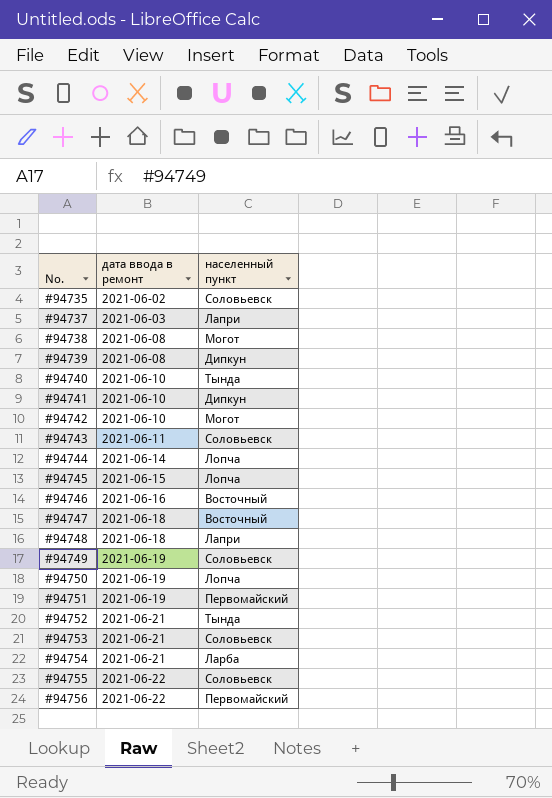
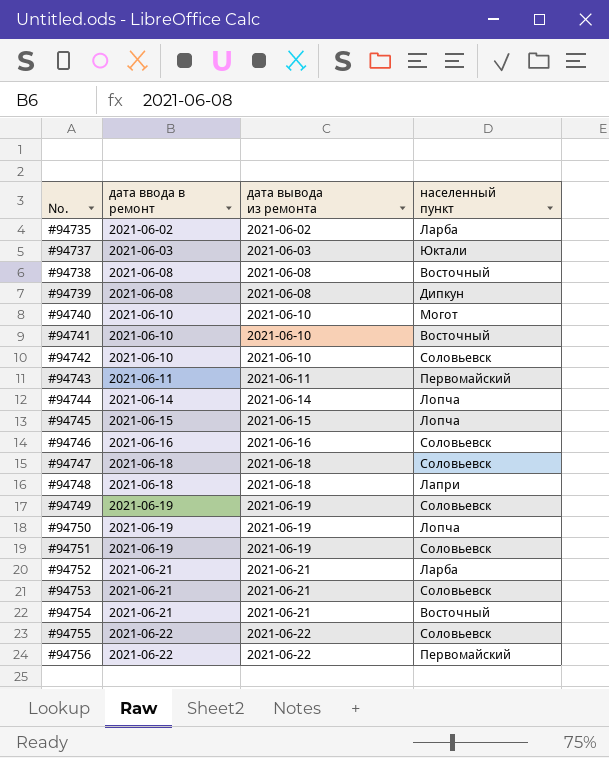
column дата вывода из ремонта | position: none -> 3
#94735 | населенный пункт: Соловьевск -> Ларба
#94737 | населенный пункт: Лапри -> Юктали
#94738 | населенный пункт: Могот -> Восточный
#94740 | населенный пункт: Тында -> Могот
#94741 | населенный пункт: Дипкун -> Восточный
#94742 | населенный пункт: Могот -> Соловьевск
#94743 | населенный пункт: Соловьевск -> Первомайский
#94746 | населенный пункт: Восточный -> Соловьевск
#94747 | населенный пункт: Восточный -> Соловьевск
#94751 | населенный пункт: Первомайский -> Соловьевск
#94752 | населенный пункт: Тында -> Ларба
#94754 | населенный пункт: Ларба -> Восточный

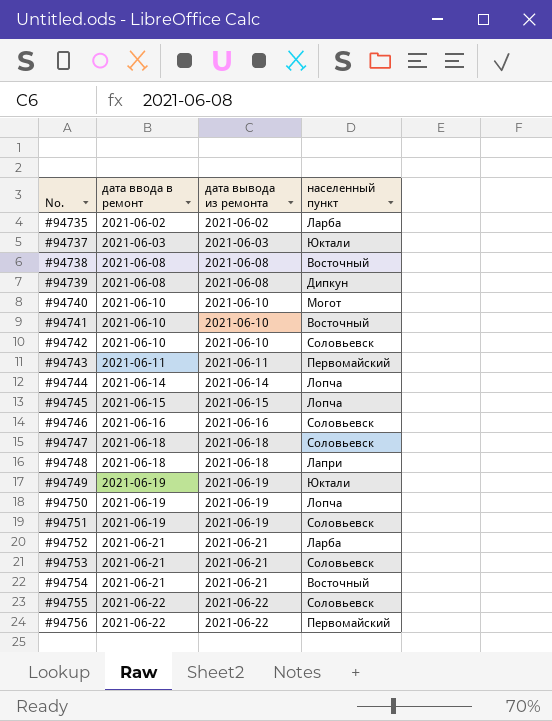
#94749 | населенный пункт: Соловьевск -> Юктали

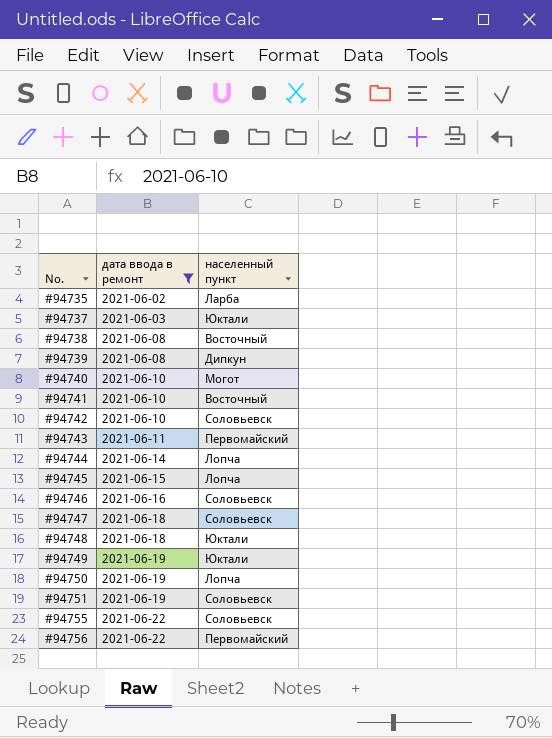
filter: none -> дата ввода в ремонт != 2021-06-21
column дата вывода из ремонта | position: 3 -> none
#94748 | населенный пункт: Лапри -> Юктали

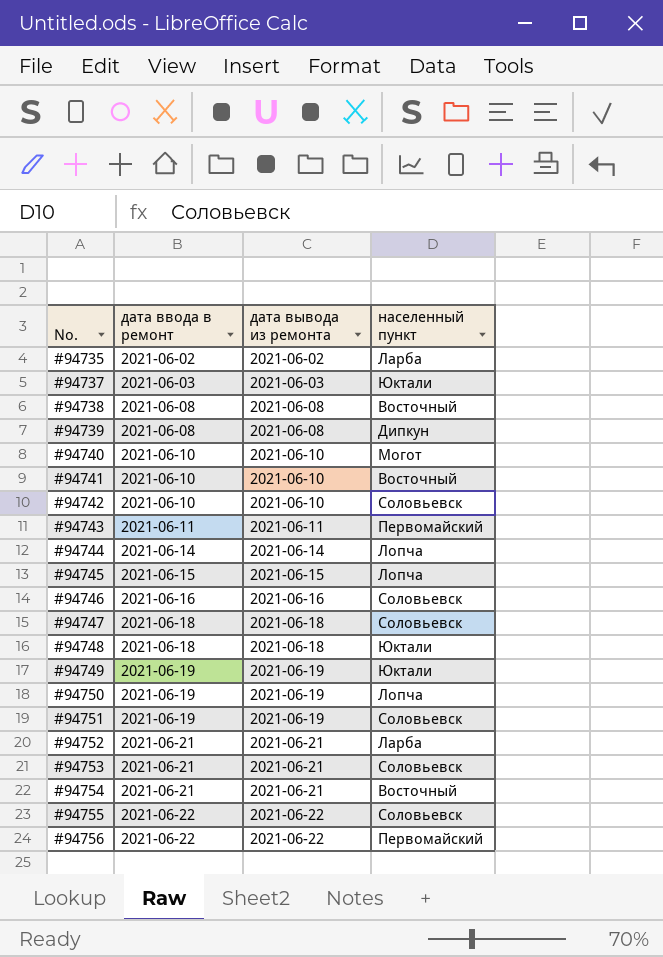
filter: дата ввода в ремонт != 2021-06-21 -> none
column дата вывода из ремонта | position: none -> 3

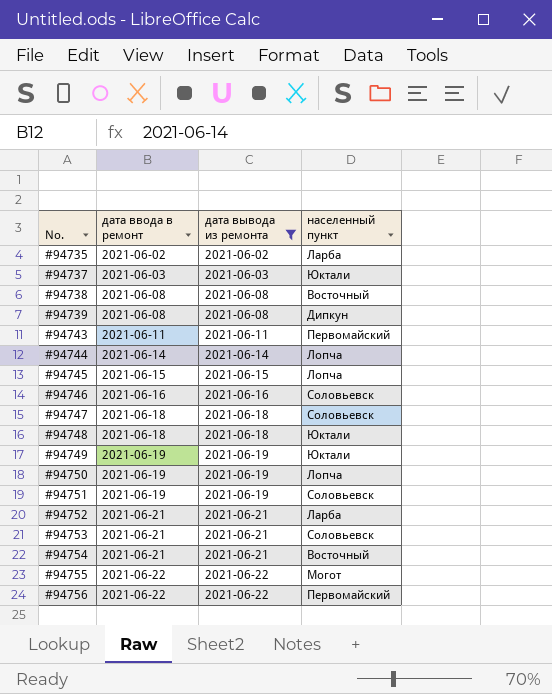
filter: none -> дата вывода из ремонта != 2021-06-10
#94755 | населенный пункт: Соловьевск -> Могот

